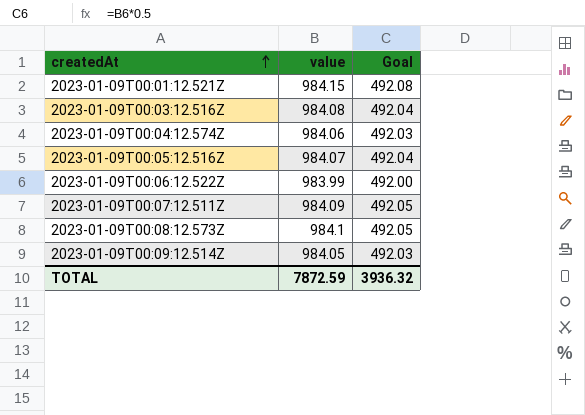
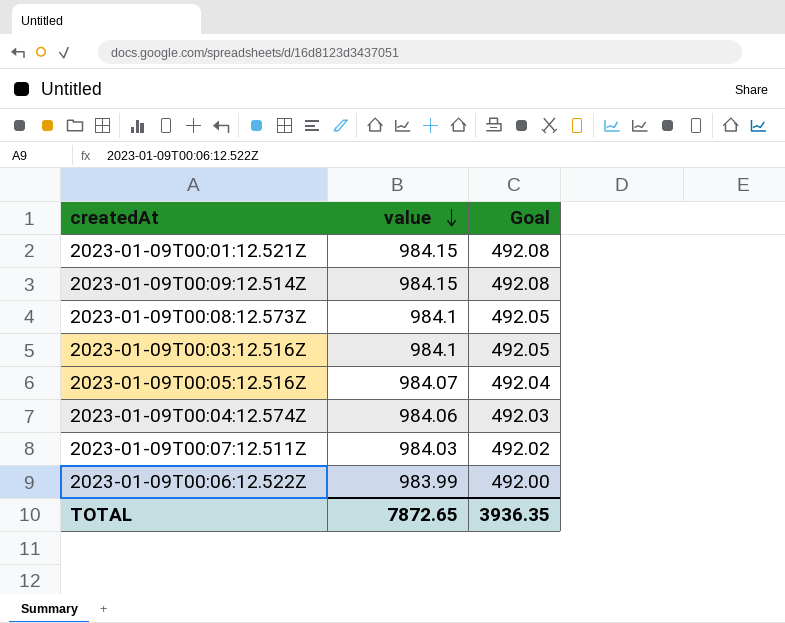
row order: createdAt ascending -> value descending
2023-01-09T00:09:12.514Z | value: 984.05 -> 984.15
2023-01-09T00:09:12.514Z | Goal: 492.03 -> 492.08
2023-01-09T00:03:12.516Z | value: 984.08 -> 984.1
2023-01-09T00:03:12.516Z | Goal: 492.04 -> 492.05
2023-01-09T00:07:12.511Z | value: 984.09 -> 984.03
2023-01-09T00:07:12.511Z | Goal: 492.05 -> 492.02
TOTAL | value: 7872.59 -> 7872.65
TOTAL | Goal: 3936.32 -> 3936.35

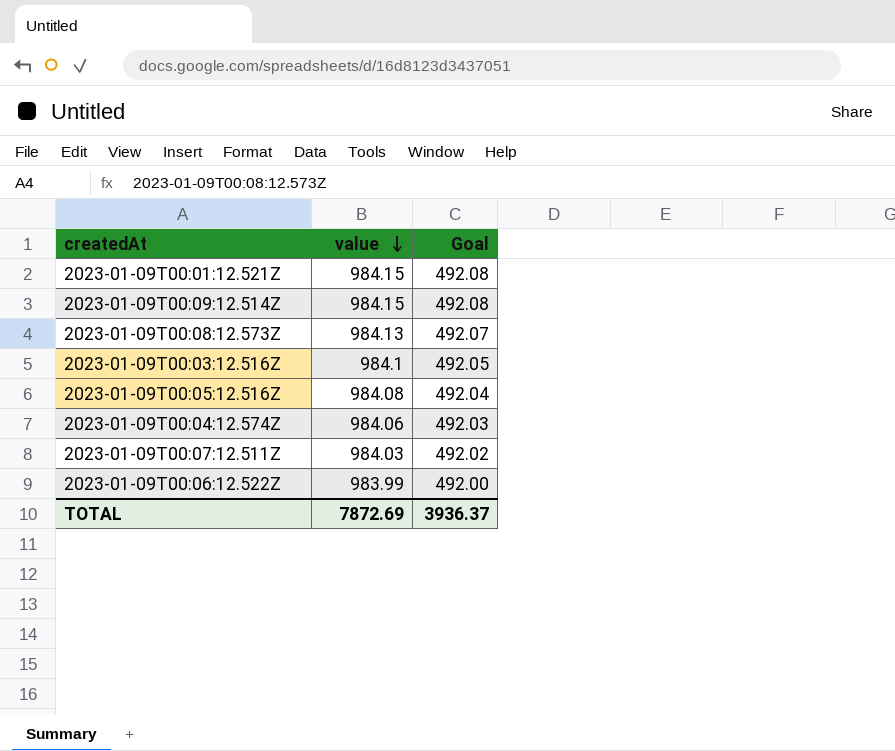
2023-01-09T00:08:12.573Z | value: 984.1 -> 984.13
2023-01-09T00:08:12.573Z | Goal: 492.05 -> 492.07
2023-01-09T00:05:12.516Z | value: 984.07 -> 984.08
TOTAL | value: 7872.65 -> 7872.69
TOTAL | Goal: 3936.35 -> 3936.37

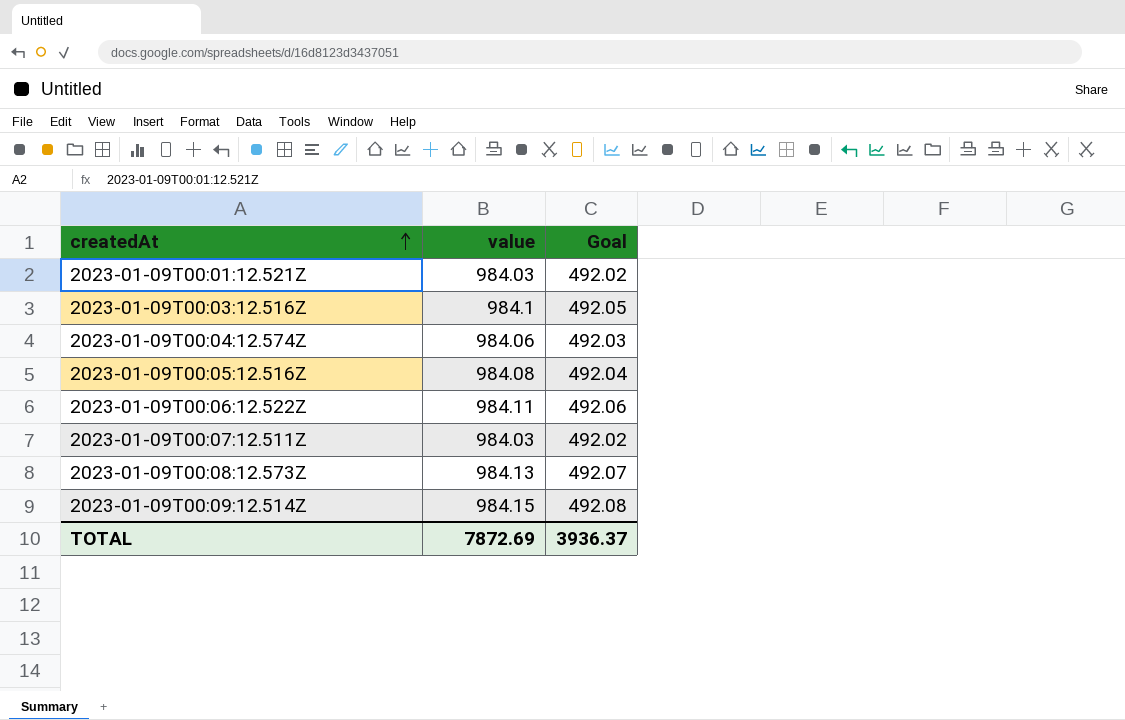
row order: value descending -> createdAt ascending
2023-01-09T00:01:12.521Z | value: 984.15 -> 984.03
2023-01-09T00:01:12.521Z | Goal: 492.08 -> 492.02
2023-01-09T00:06:12.522Z | value: 983.99 -> 984.11
2023-01-09T00:06:12.522Z | Goal: 492.00 -> 492.06

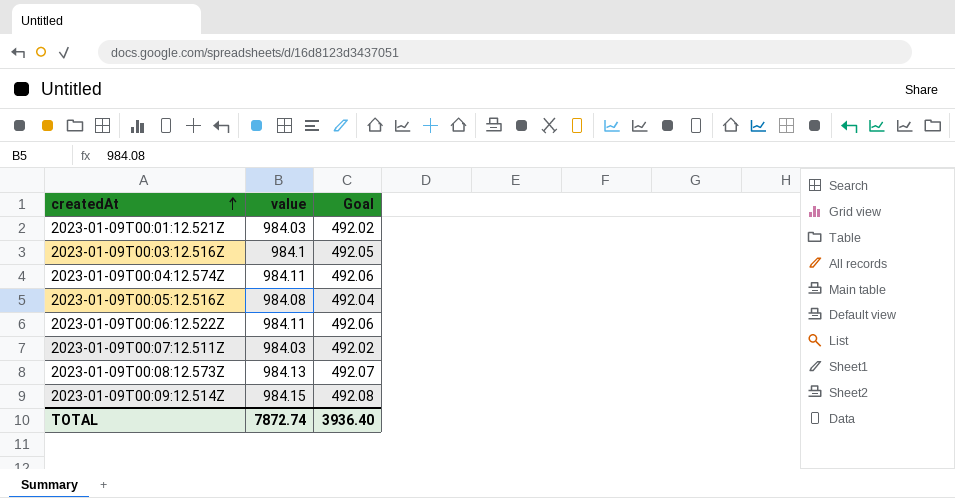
2023-01-09T00:04:12.574Z | value: 984.06 -> 984.11
2023-01-09T00:04:12.574Z | Goal: 492.03 -> 492.06
TOTAL | value: 7872.69 -> 7872.74
TOTAL | Goal: 3936.37 -> 3936.40

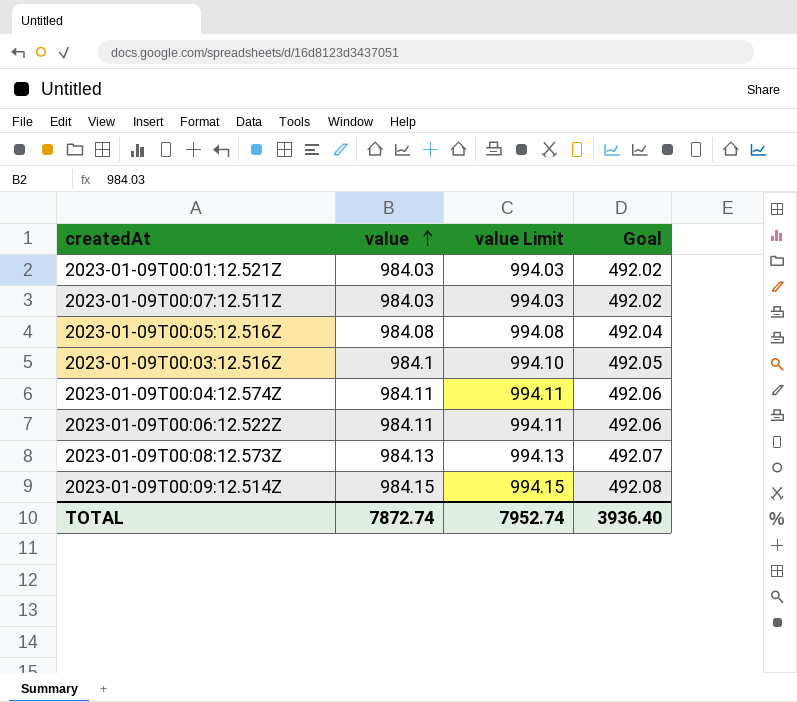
row order: createdAt ascending -> value ascending
column value Limit | formula: none -> [value] + 10

